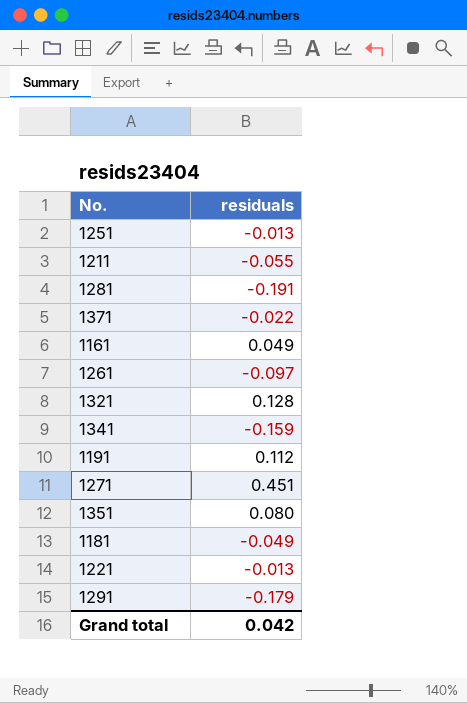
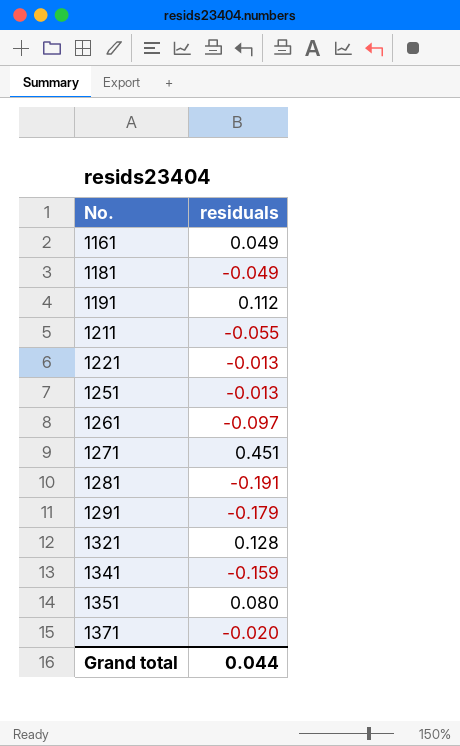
row order: none -> No. ascending
1371 | residuals: -0.022 -> -0.020
Grand total | residuals: 0.042 -> 0.044

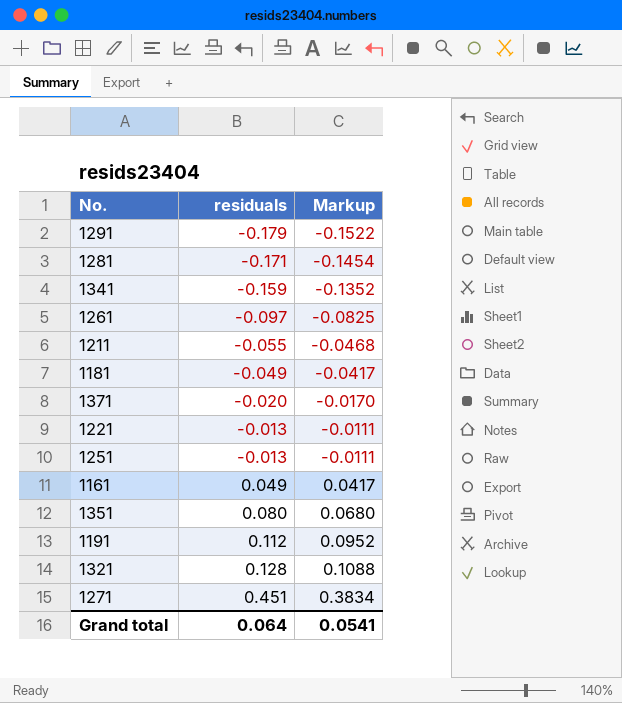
row order: No. ascending -> residuals ascending
column Markup | formula: none -> [residuals] * 0.85
1281 | residuals: -0.191 -> -0.171
Grand total | residuals: 0.044 -> 0.064

